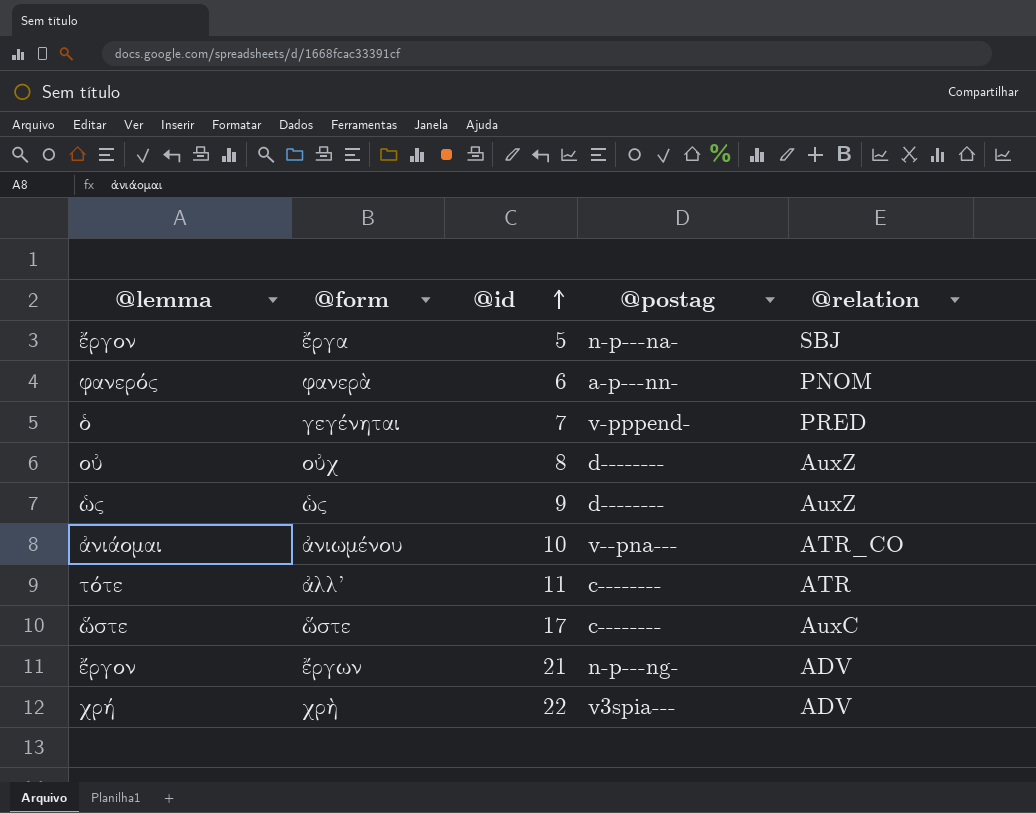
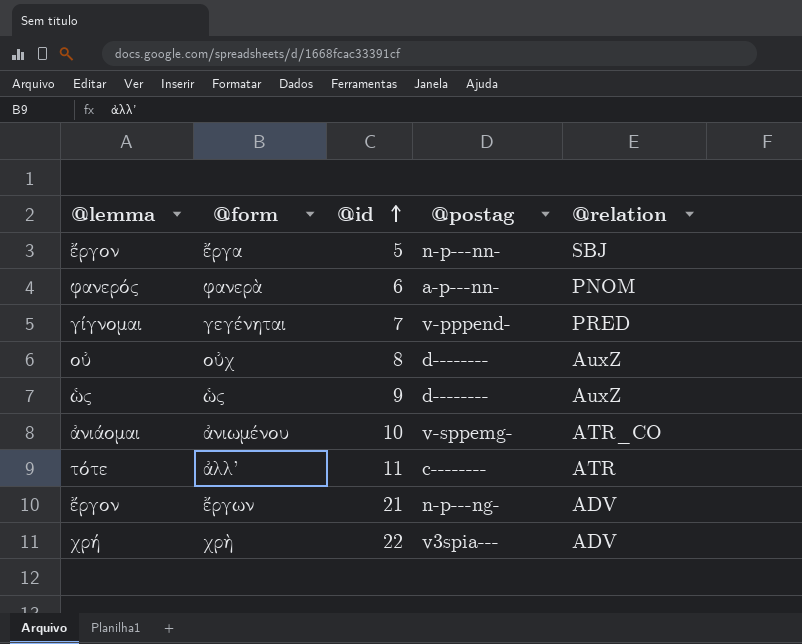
row ὥστε: ὥστε | 17 | c-------- | AuxC -> none
ἔργα | @postag: n-p---na- -> n-p---nn-
γεγένηται | @lemma: ὁ -> γίγνομαι
ἀνιωμένου | @postag: v--pna--- -> v-sppemg-

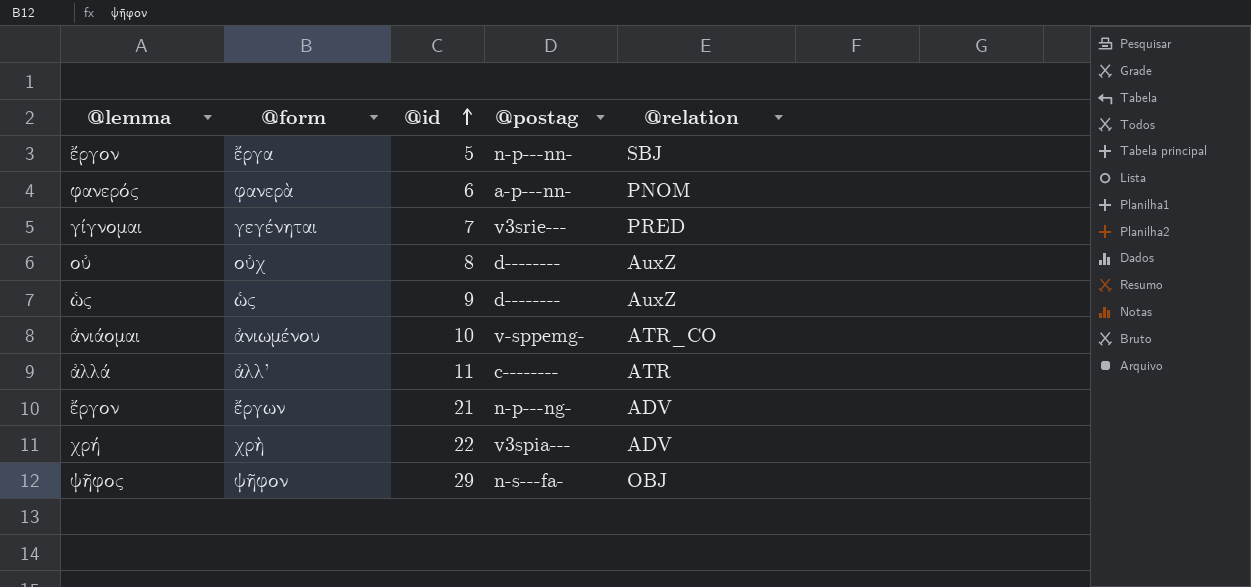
γεγένηται | @postag: v-pppend- -> v3srie---
ἀλλʼ | @lemma: τότε -> ἀλλά
row ψῆφον: none -> ψῆφος | 29 | n-s---fa- | OBJ

